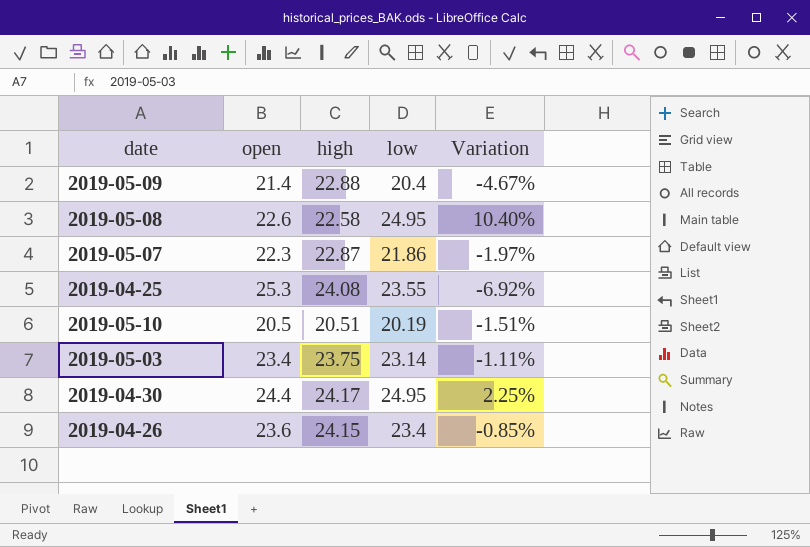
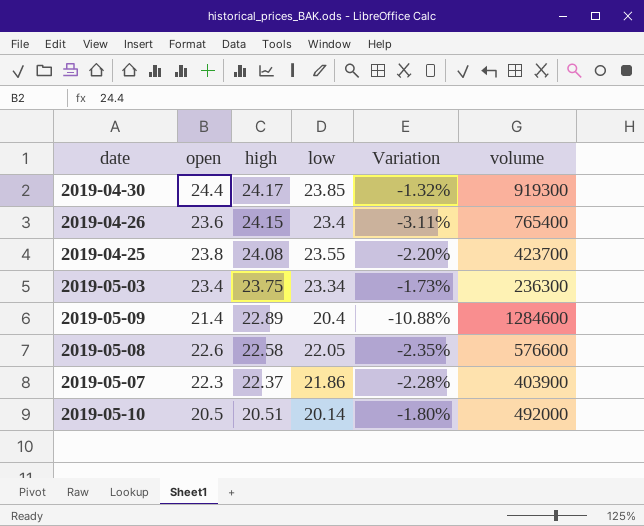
row order: none -> high descending
column Variation | formula: ([low] - [open]) / [open] -> ([low] - [high]) / [high]
column volume | position: none -> 6
2019-04-30 | low: 24.95 -> 23.85
2019-04-25 | open: 25.3 -> 23.8
2019-05-03 | low: 23.14 -> 23.34
2019-05-09 | high: 22.88 -> 22.89
2019-05-08 | low: 24.95 -> 22.05
2019-05-07 | high: 22.87 -> 22.37
2019-05-10 | low: 20.19 -> 20.14

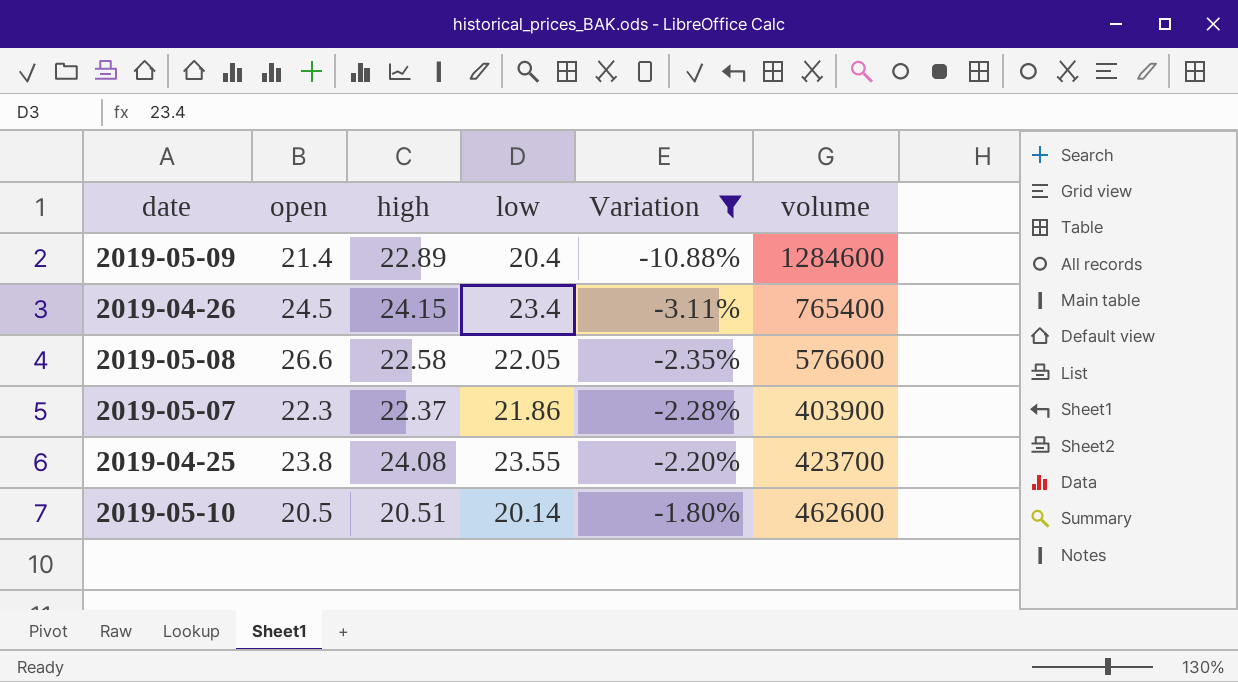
filter: none -> Variation <= -1.80%
row order: high descending -> Variation ascending
2019-04-26 | open: 23.6 -> 24.5
2019-05-08 | open: 22.6 -> 26.6
2019-05-10 | volume: 492000 -> 462600

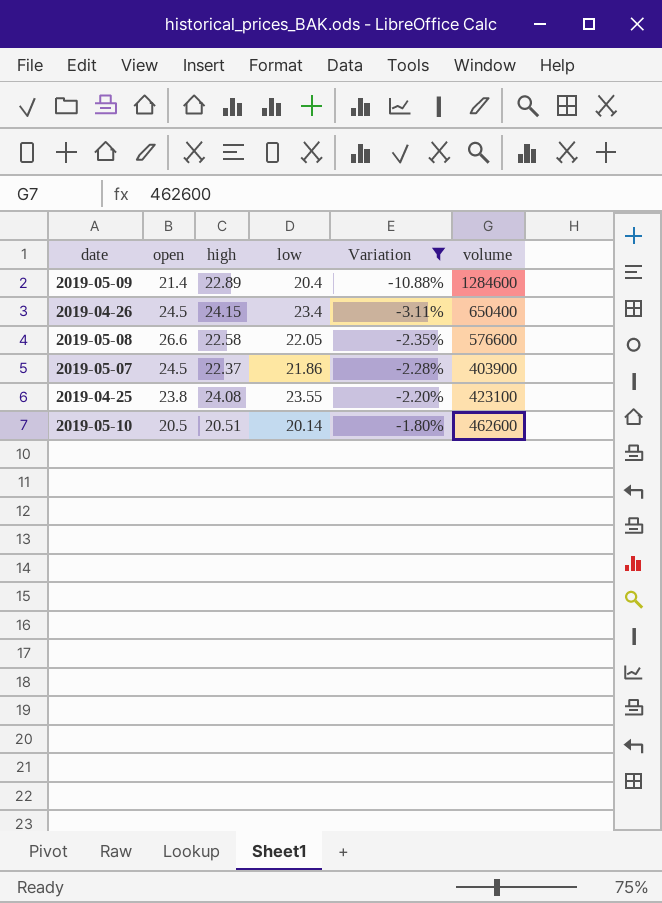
2019-04-26 | volume: 765400 -> 650400
2019-05-07 | open: 22.3 -> 24.5
2019-04-25 | volume: 423700 -> 423100

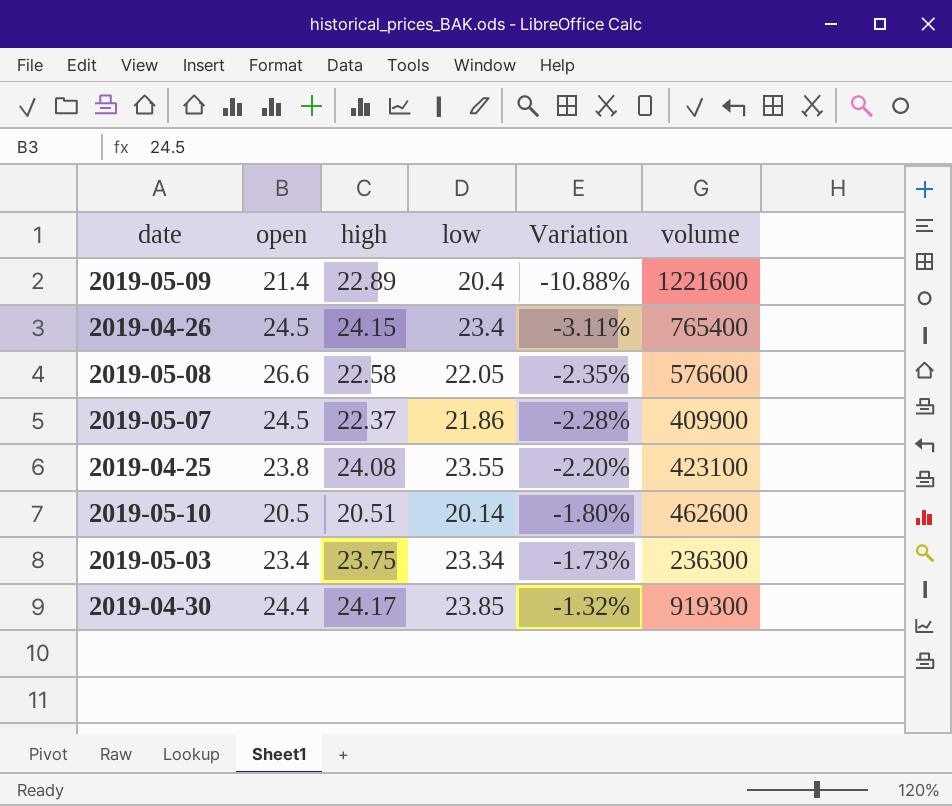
filter: Variation <= -1.80% -> none
2019-05-09 | volume: 1284600 -> 1221600
2019-04-26 | volume: 650400 -> 765400
2019-05-07 | volume: 403900 -> 409900

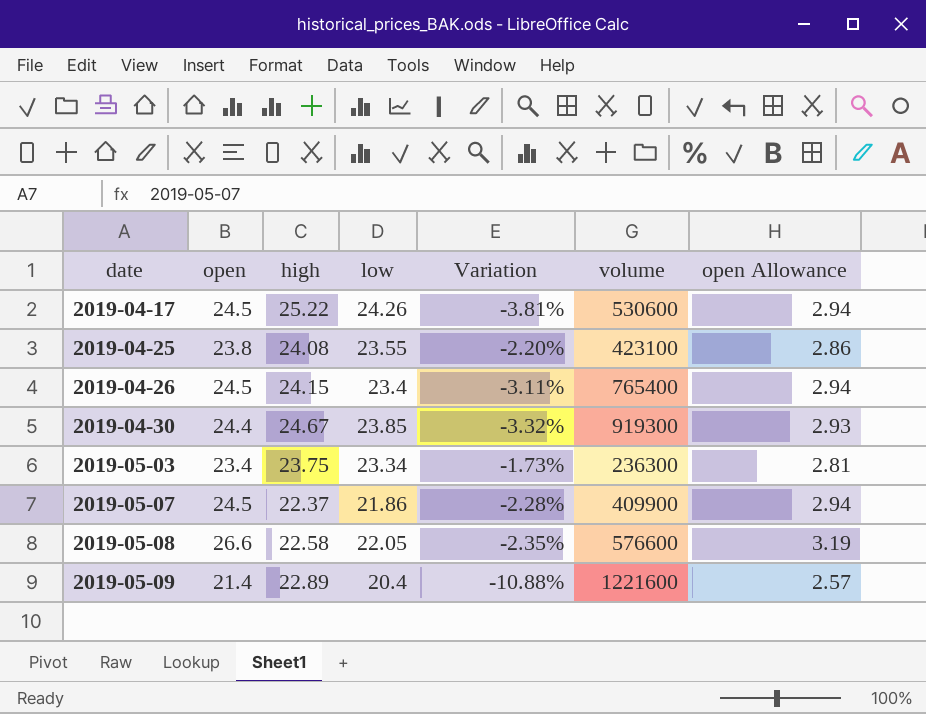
row order: Variation ascending -> date ascending
column open Allowance | formula: none -> [open] * 0.12
row 2019-05-10: 20.5 | 20.51 | 20.14 | -1.80% | 462600 -> none
row 2019-04-17: none -> 24.5 | 25.22 | 24.26 | -3.81% | 530600 | 2.94
2019-04-30 | high: 24.17 -> 24.67
2019-04-30 | Variation: -1.32% -> -3.32%

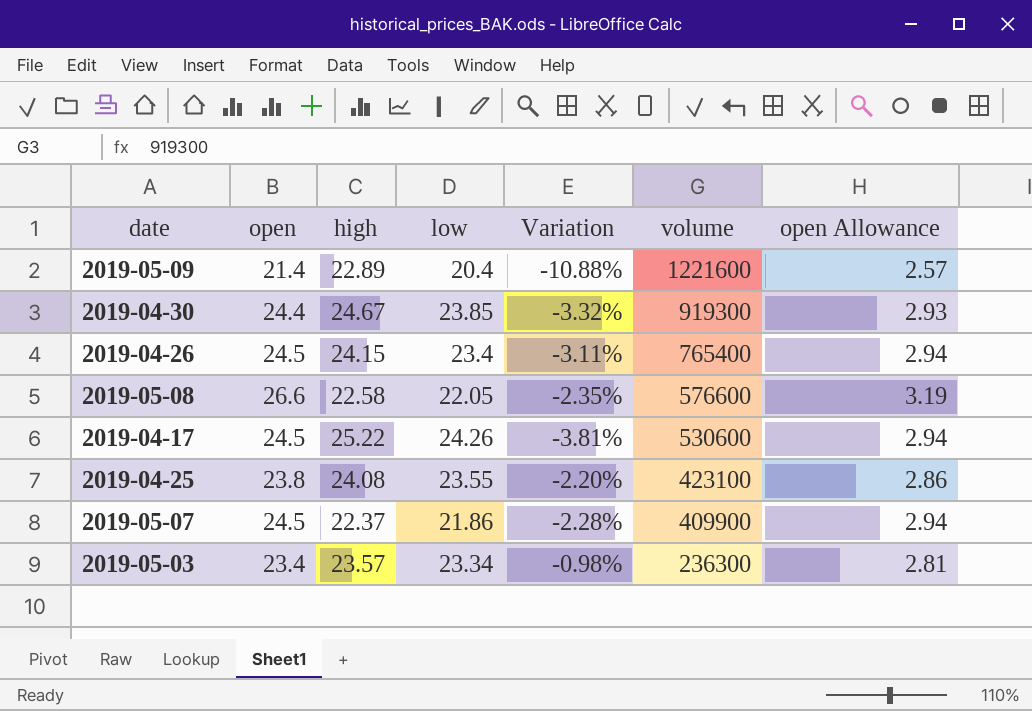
row order: date ascending -> volume descending
2019-05-03 | high: 23.75 -> 23.57
2019-05-03 | Variation: -1.73% -> -0.98%

